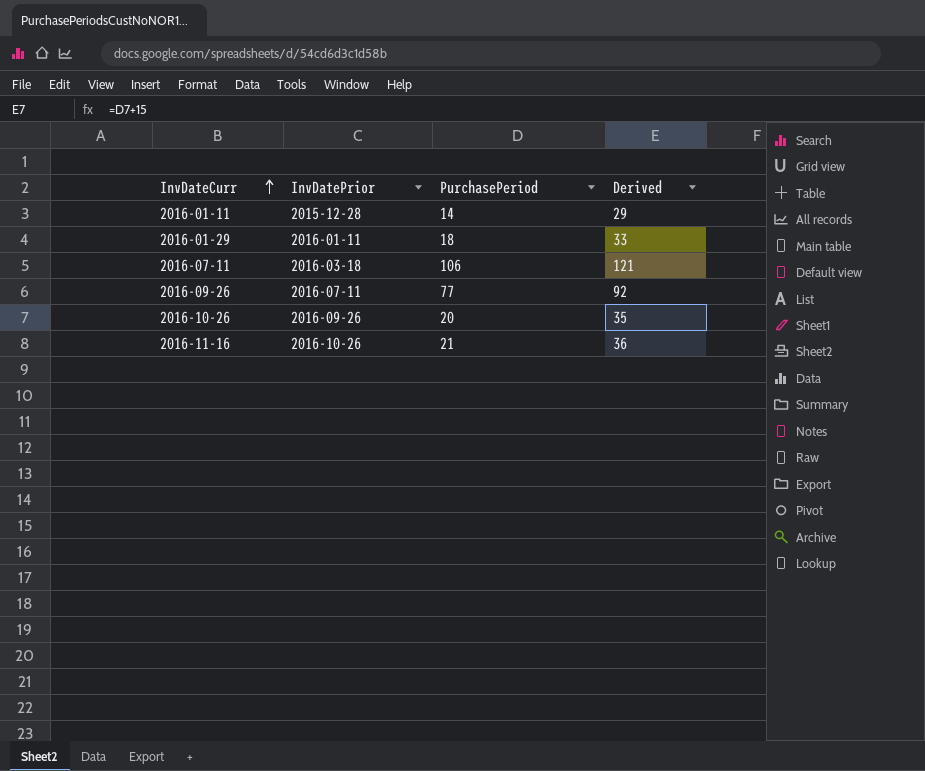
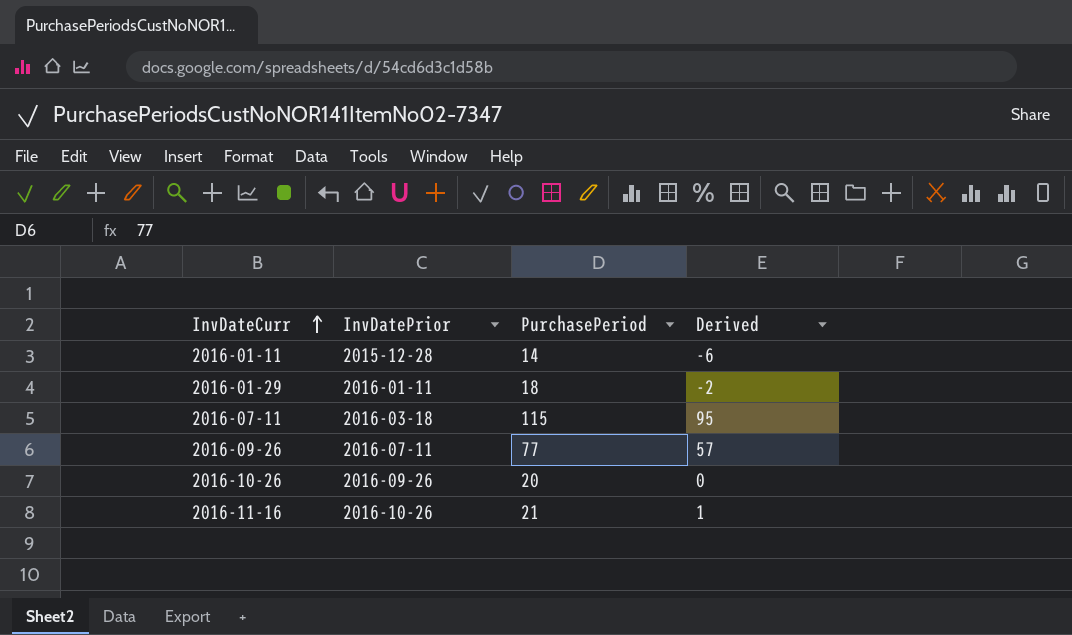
column Derived | formula: [PurchasePeriod] + 15 -> [PurchasePeriod] - 20
2016-07-11 | PurchasePeriod: 106 -> 115

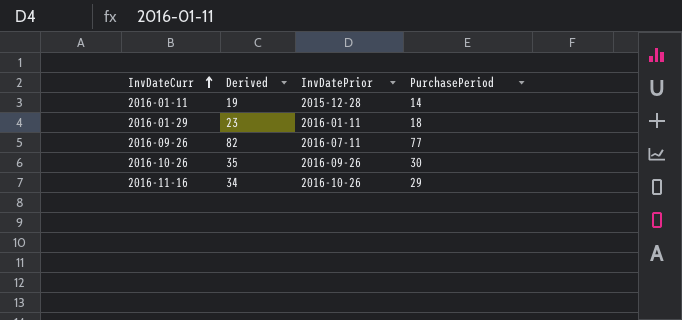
column Derived | formula: [PurchasePeriod] - 20 -> [PurchasePeriod] + 5
column Derived | position: 4 -> 2
row 2016-07-11: 2016-03-18 | 115 | 95 -> none
2016-10-26 | PurchasePeriod: 20 -> 30
2016-11-16 | PurchasePeriod: 21 -> 29

